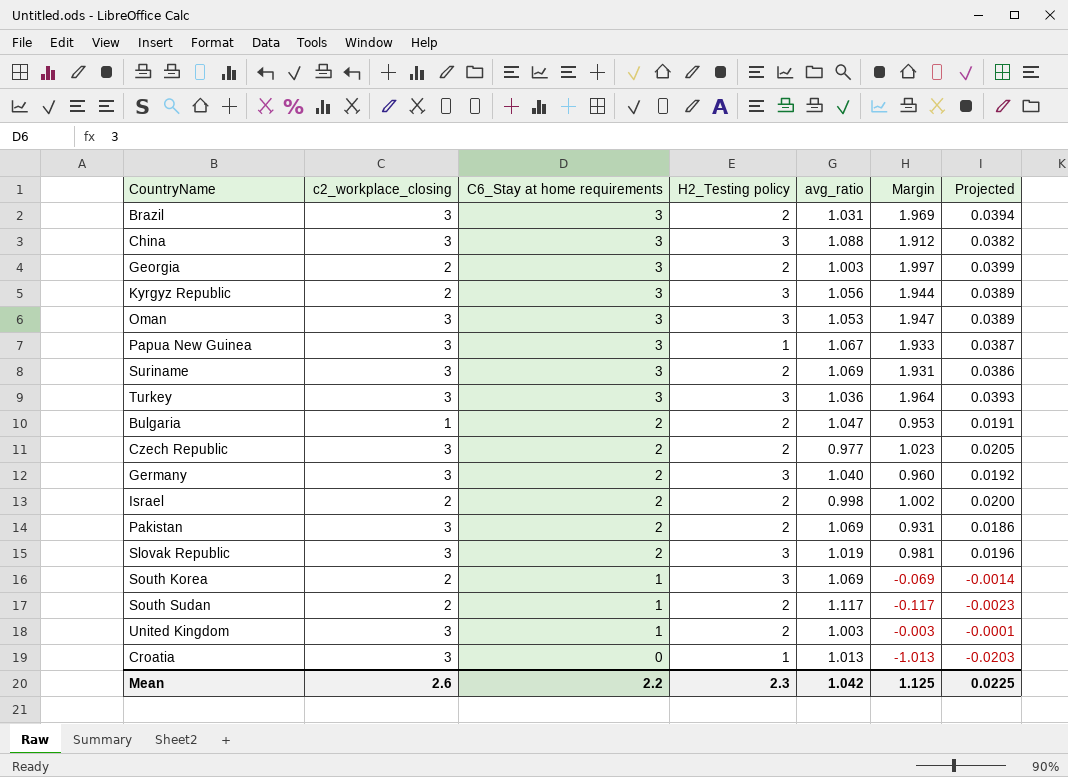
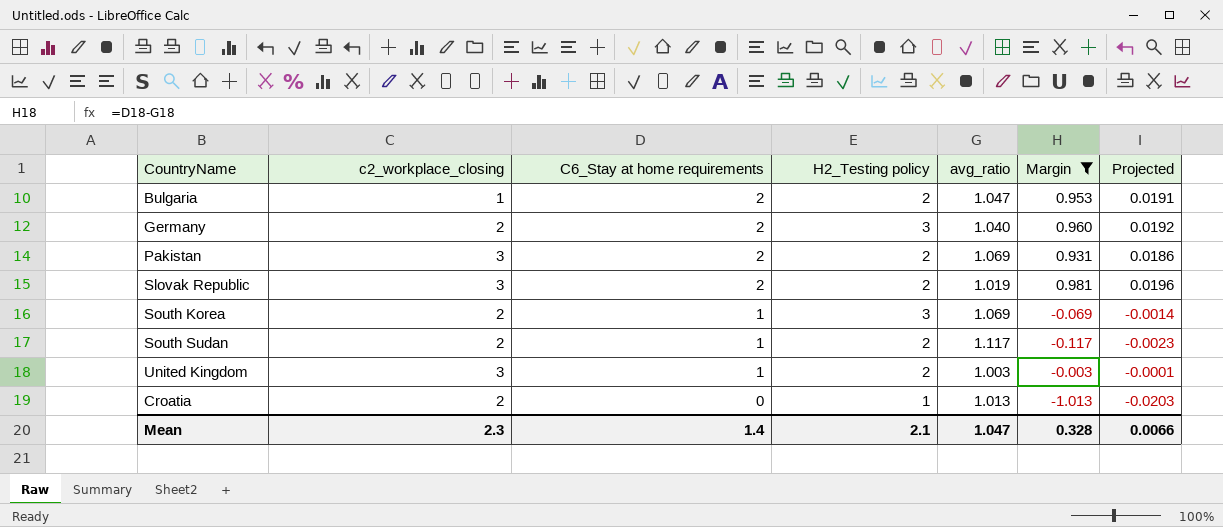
filter: none -> Margin <= 0.981
Germany | c2_workplace_closing: 3 -> 2
Slovak Republic | H2_Testing policy: 3 -> 2
Croatia | c2_workplace_closing: 3 -> 2
Mean | c2_workplace_closing: 2.6 -> 2.3
Mean | C6_Stay at home requirements: 2.2 -> 1.4
Mean | H2_Testing policy: 2.3 -> 2.1
Mean | avg_ratio: 1.042 -> 1.047
Mean | Margin: 1.125 -> 0.328
Mean | Projected: 0.0225 -> 0.0066

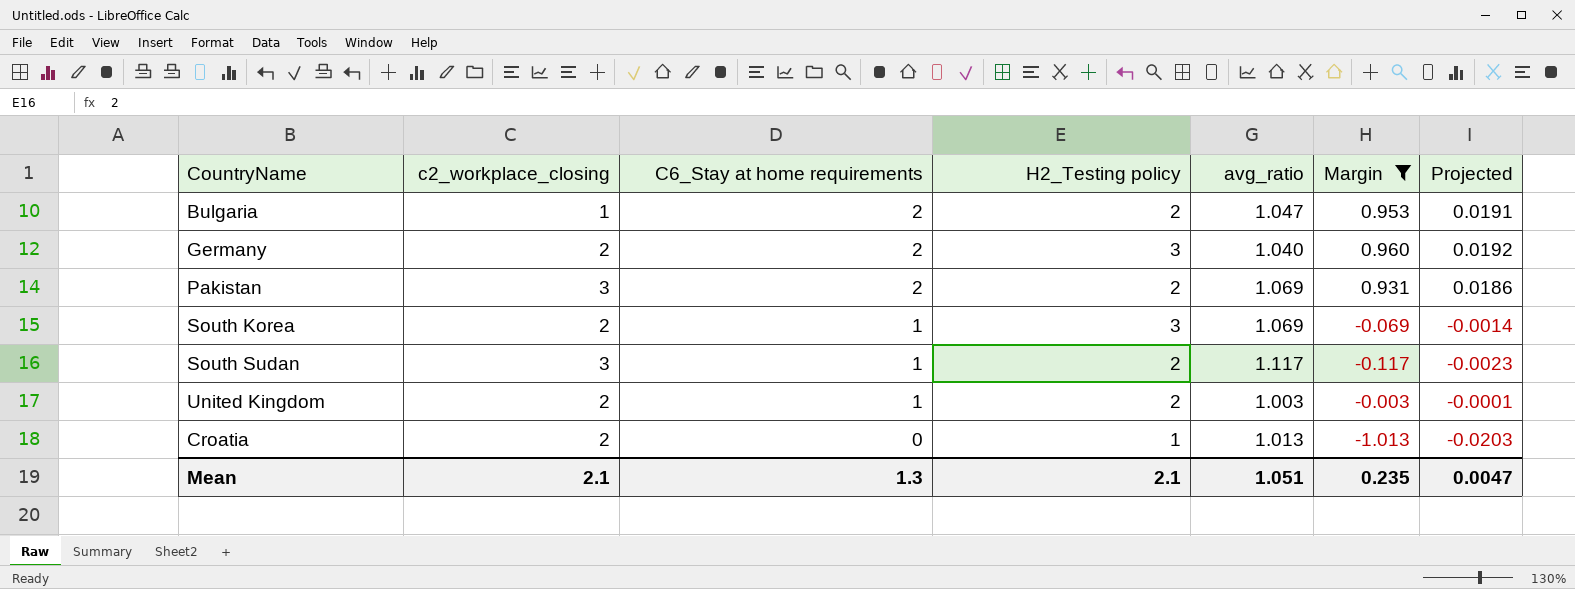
row Slovak Republic: 3 | 2 | 2 | 1.019 | 0.981 | 0.0196 -> none
South Sudan | c2_workplace_closing: 2 -> 3
United Kingdom | c2_workplace_closing: 3 -> 2
Mean | c2_workplace_closing: 2.3 -> 2.1
Mean | C6_Stay at home requirements: 1.4 -> 1.3
Mean | avg_ratio: 1.047 -> 1.051
Mean | Margin: 0.328 -> 0.235
Mean | Projected: 0.0066 -> 0.0047

